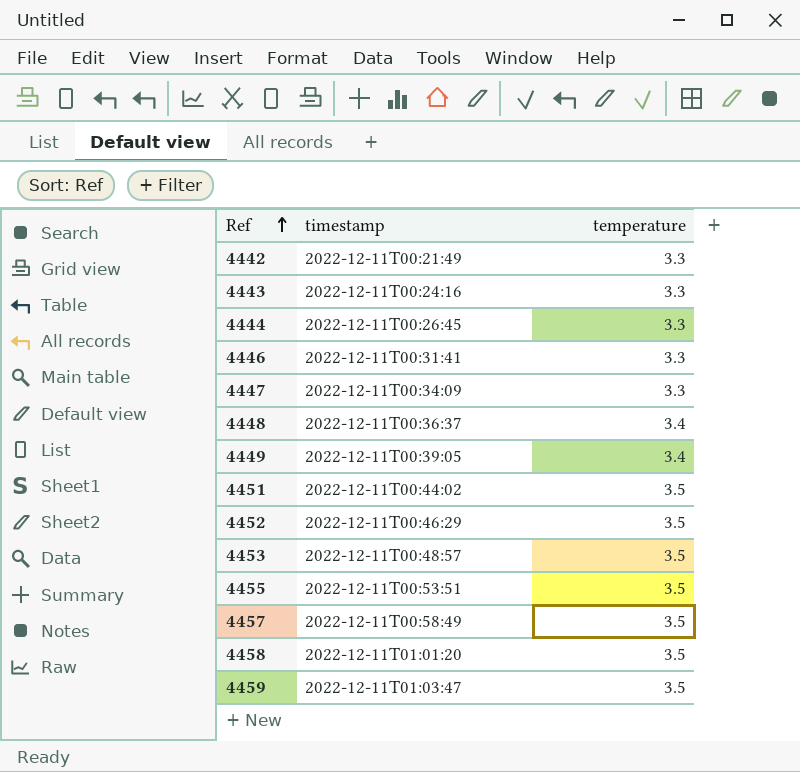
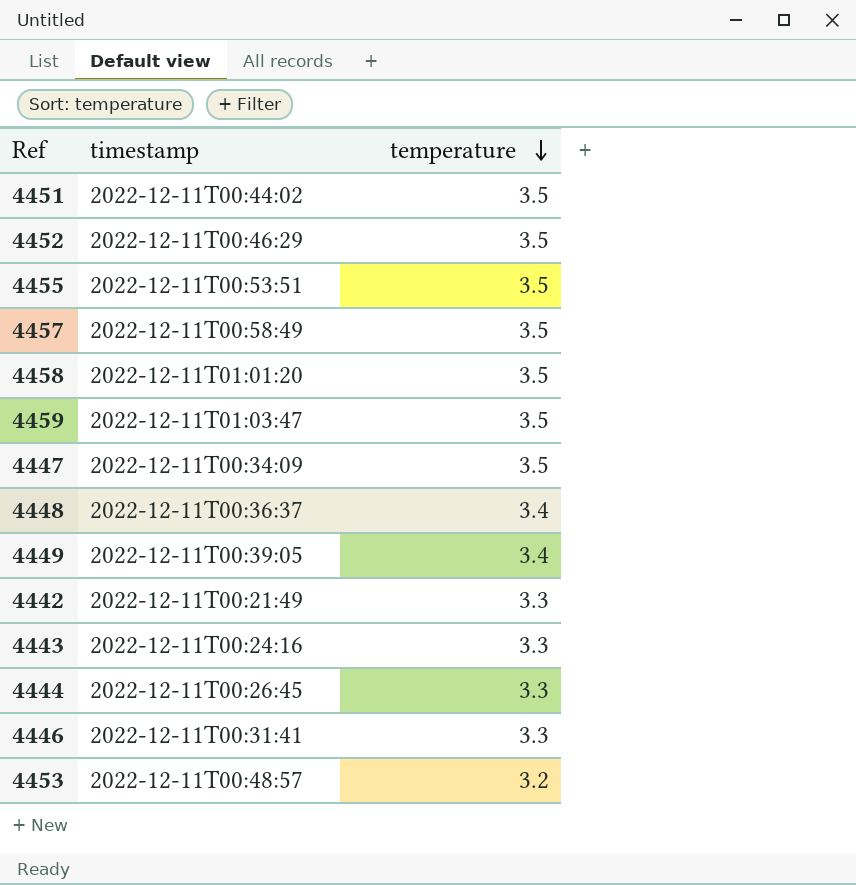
row order: Ref ascending -> temperature descending
4447 | temperature: 3.3 -> 3.5
4453 | temperature: 3.5 -> 3.2

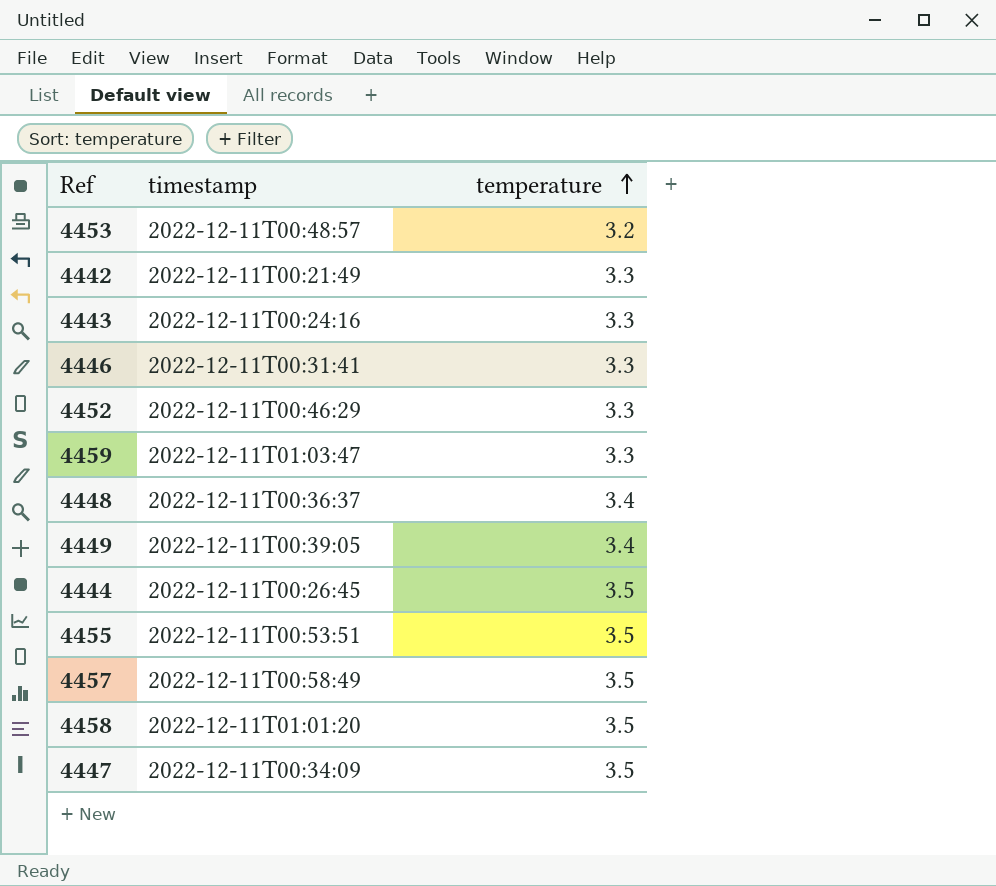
row order: temperature descending -> temperature ascending
row 4451: 2022-12-11T00:44:02 | 3.5 -> none
4452 | temperature: 3.5 -> 3.3
4459 | temperature: 3.5 -> 3.3
4444 | temperature: 3.3 -> 3.5

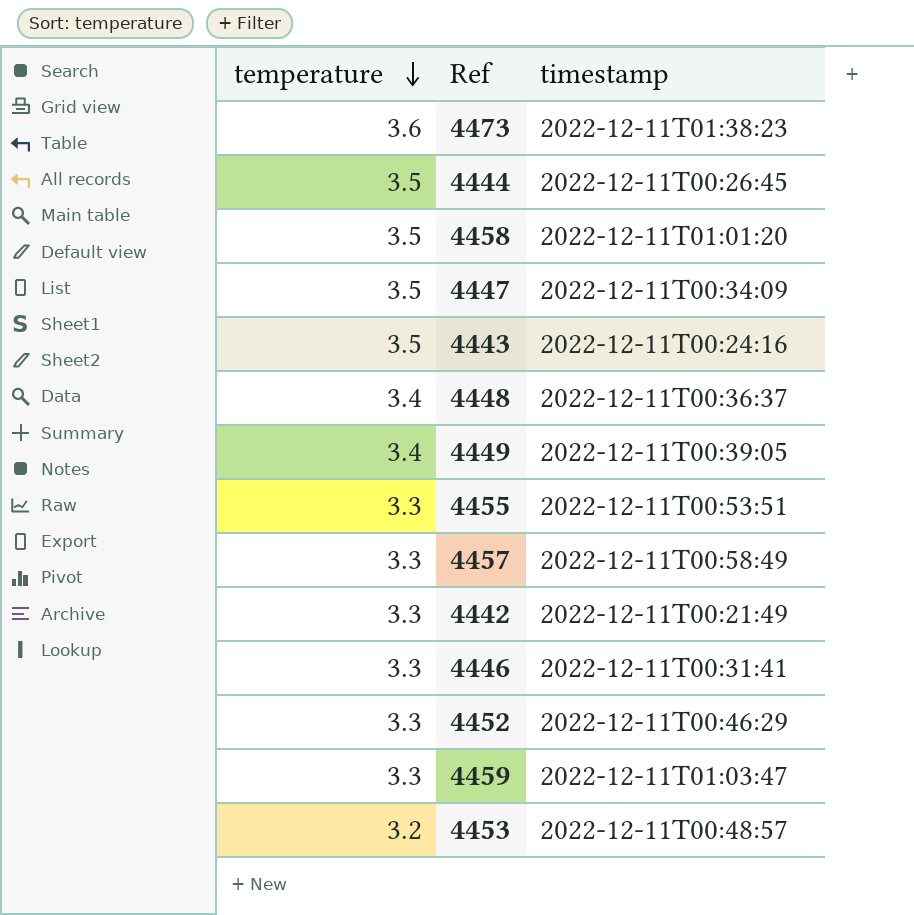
row order: temperature ascending -> temperature descending
column temperature | position: 3 -> 1
row 4473: none -> 3.6 | 2022-12-11T01:38:23
4443 | temperature: 3.3 -> 3.5
4455 | temperature: 3.5 -> 3.3
4457 | temperature: 3.5 -> 3.3

